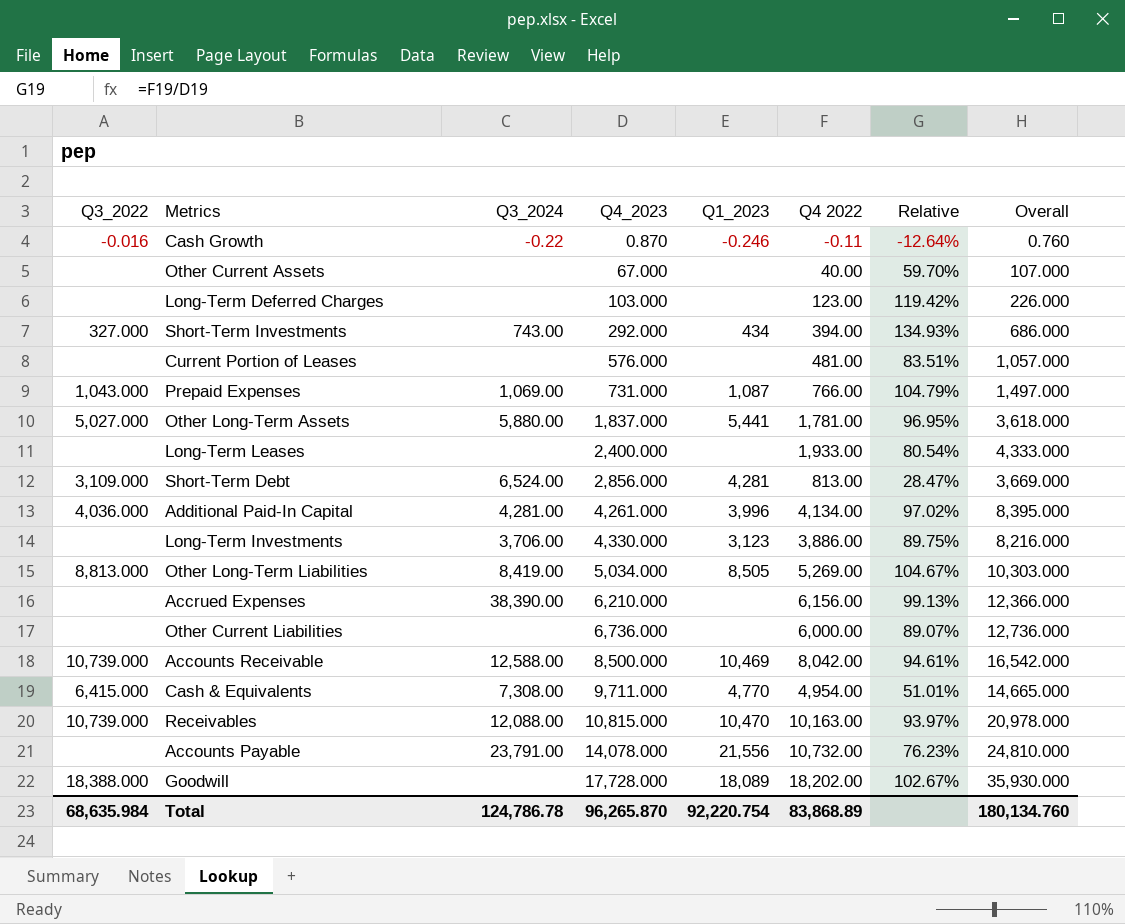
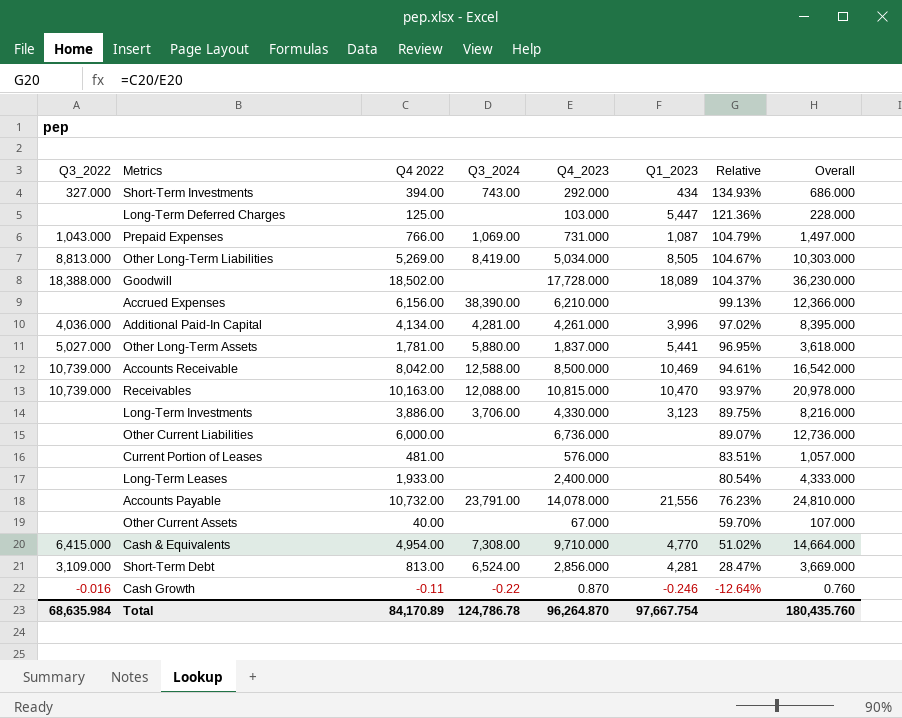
row order: Q4_2023 ascending -> Relative descending
column Q4 2022 | position: 6 -> 3
Long-Term Deferred Charges | Q4 2022: 123.00 -> 125.00
Long-Term Deferred Charges | Q1_2023: none -> 5,447
Long-Term Deferred Charges | Relative: 119.42% -> 121.36%
Long-Term Deferred Charges | Overall: 226.000 -> 228.000
Goodwill | Q4 2022: 18,202.00 -> 18,502.00
Goodwill | Relative: 102.67% -> 104.37%
Goodwill | Overall: 35,930.000 -> 36,230.000
Cash & Equivalents | Q4_2023: 9,711.000 -> 9,710.000
Cash & Equivalents | Relative: 51.01% -> 51.02%
Cash & Equivalents | Overall: 14,665.000 -> 14,664.000
Total | Q4 2022: 83,868.89 -> 84,170.89
Total | Q4_2023: 96,265.870 -> 96,264.870
Total | Q1_2023: 92,220.754 -> 97,667.754
Total | Overall: 180,134.760 -> 180,435.760

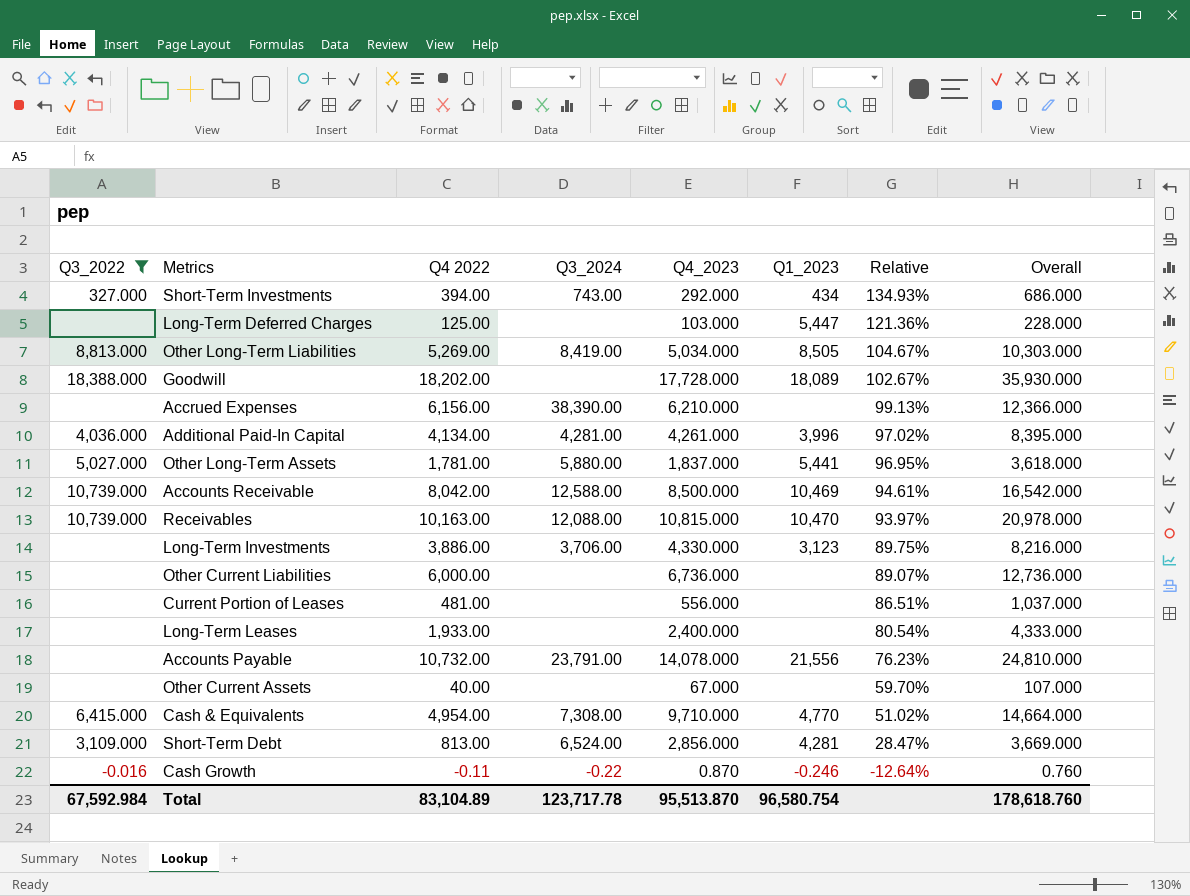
filter: none -> Q3_2022 != 1,043.000
Goodwill | Q4 2022: 18,502.00 -> 18,202.00
Goodwill | Relative: 104.37% -> 102.67%
Goodwill | Overall: 36,230.000 -> 35,930.000
Current Portion of Leases | Q4_2023: 576.000 -> 556.000
Current Portion of Leases | Relative: 83.51% -> 86.51%
Current Portion of Leases | Overall: 1,057.000 -> 1,037.000
Total | Q3_2022: 68,635.984 -> 67,592.984
Total | Q4 2022: 84,170.89 -> 83,104.89
Total | Q3_2024: 124,786.78 -> 123,717.78
Total | Q4_2023: 96,264.870 -> 95,513.870
Total | Q1_2023: 97,667.754 -> 96,580.754
Total | Overall: 180,435.760 -> 178,618.760

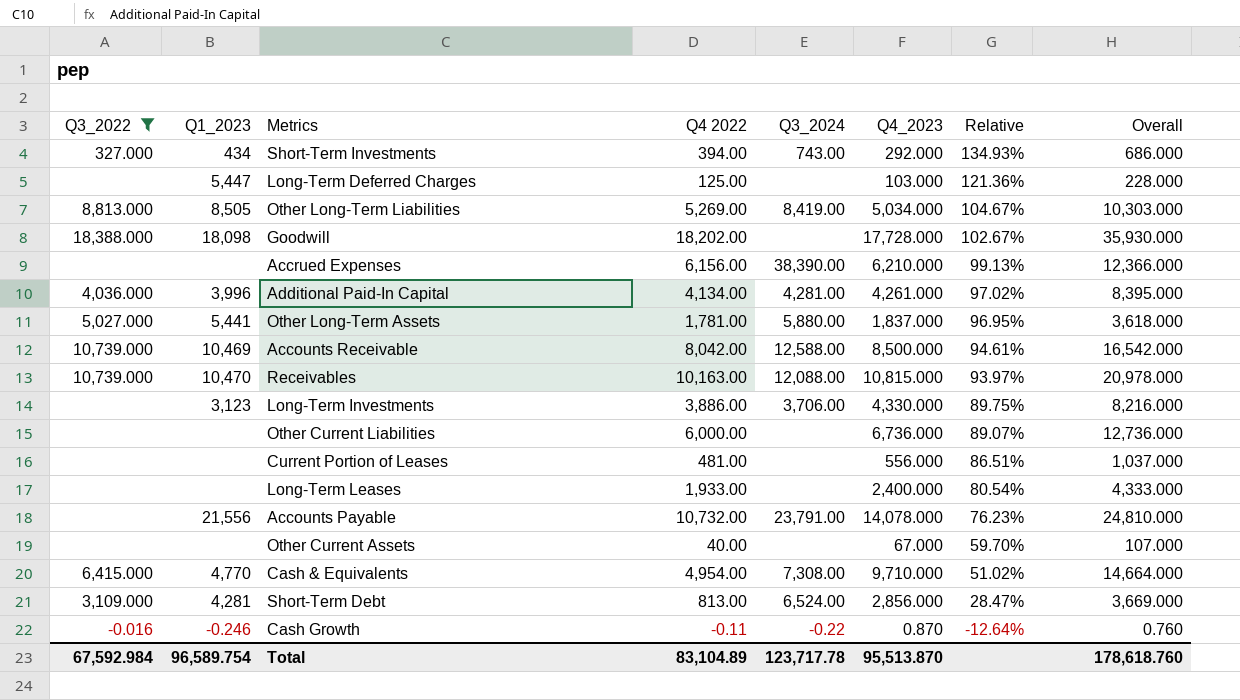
column Q1_2023 | position: 6 -> 2
Goodwill | Q1_2023: 18,089 -> 18,098
Total | Q1_2023: 96,580.754 -> 96,589.754

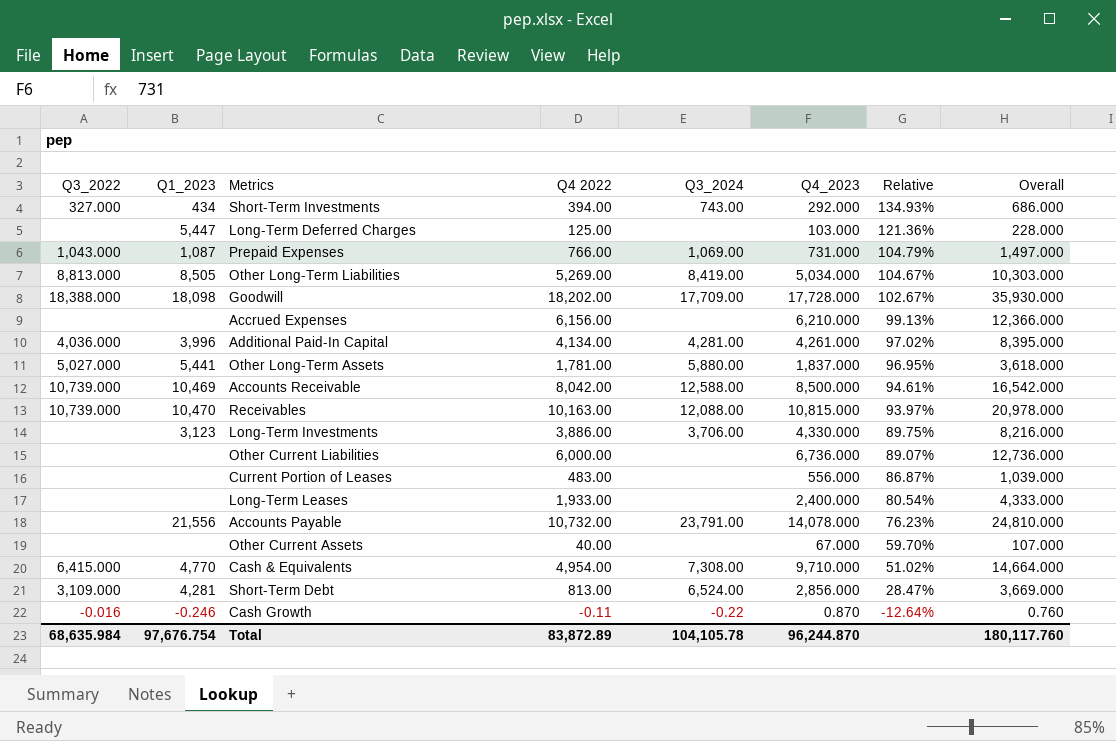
filter: Q3_2022 != 1,043.000 -> none
Goodwill | Q3_2024: none -> 17,709.00
Accrued Expenses | Q3_2024: 38,390.00 -> none
Current Portion of Leases | Q4 2022: 481.00 -> 483.00
Current Portion of Leases | Relative: 86.51% -> 86.87%
Current Portion of Leases | Overall: 1,037.000 -> 1,039.000
Total | Q3_2022: 67,592.984 -> 68,635.984
Total | Q1_2023: 96,589.754 -> 97,676.754
Total | Q4 2022: 83,104.89 -> 83,872.89
Total | Q3_2024: 123,717.78 -> 104,105.78
Total | Q4_2023: 95,513.870 -> 96,244.870
Total | Overall: 178,618.760 -> 180,117.760

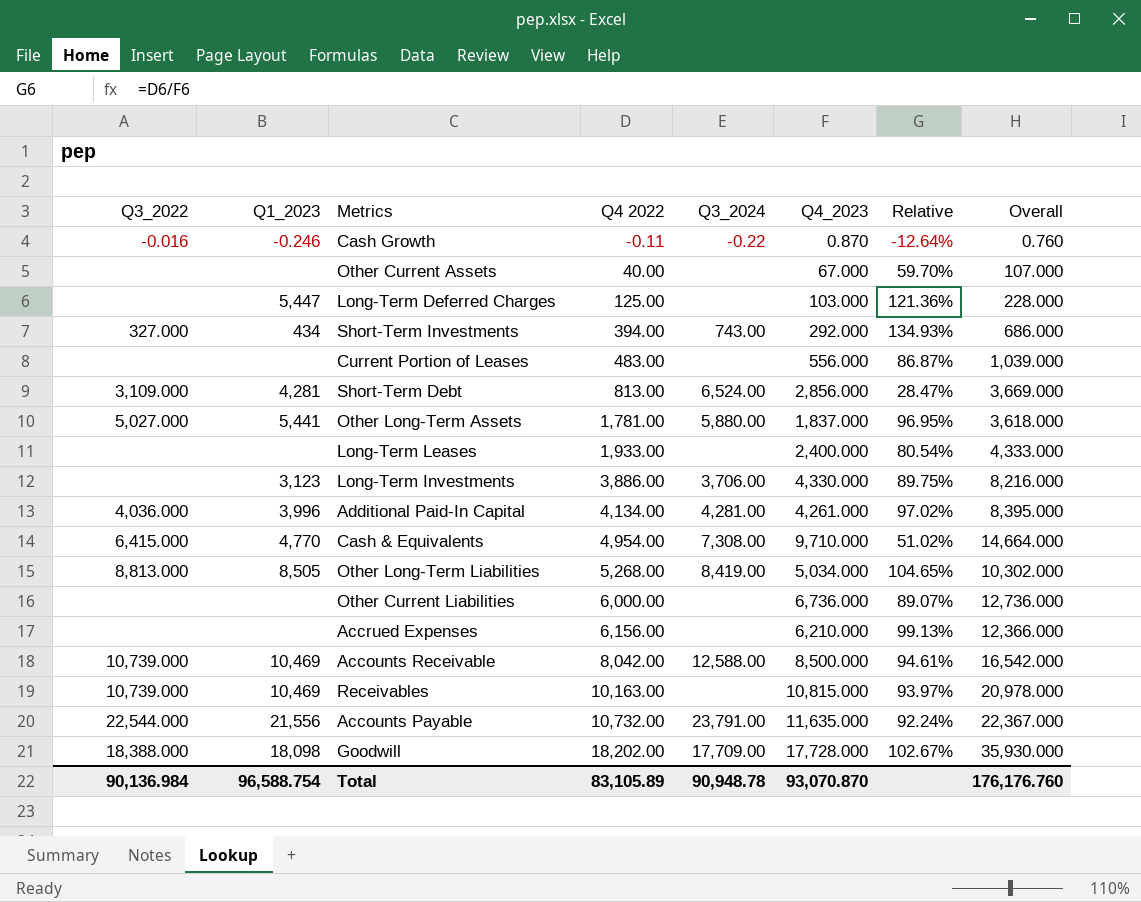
row order: Relative descending -> Q4 2022 ascending
row Prepaid Expenses: 1,043.000 | 1,087 | 766.00 | 1,069.00 | 731.000 | 104.79% | 1,497.000 -> none
Other Long-Term Liabilities | Q4 2022: 5,269.00 -> 5,268.00
Other Long-Term Liabilities | Relative: 104.67% -> 104.65%
Other Long-Term Liabilities | Overall: 10,303.000 -> 10,302.000
Receivables | Q1_2023: 10,470 -> 10,469
Receivables | Q3_2024: 12,088.00 -> none
Accounts Payable | Q3_2022: none -> 22,544.000
Accounts Payable | Q4_2023: 14,078.000 -> 11,635.000
Accounts Payable | Relative: 76.23% -> 92.24%
Accounts Payable | Overall: 24,810.000 -> 22,367.000
Total | Q3_2022: 68,635.984 -> 90,136.984
Total | Q1_2023: 97,676.754 -> 96,588.754
Total | Q4 2022: 83,872.89 -> 83,105.89
Total | Q3_2024: 104,105.78 -> 90,948.78
Total | Q4_2023: 96,244.870 -> 93,070.870
Total | Overall: 180,117.760 -> 176,176.760

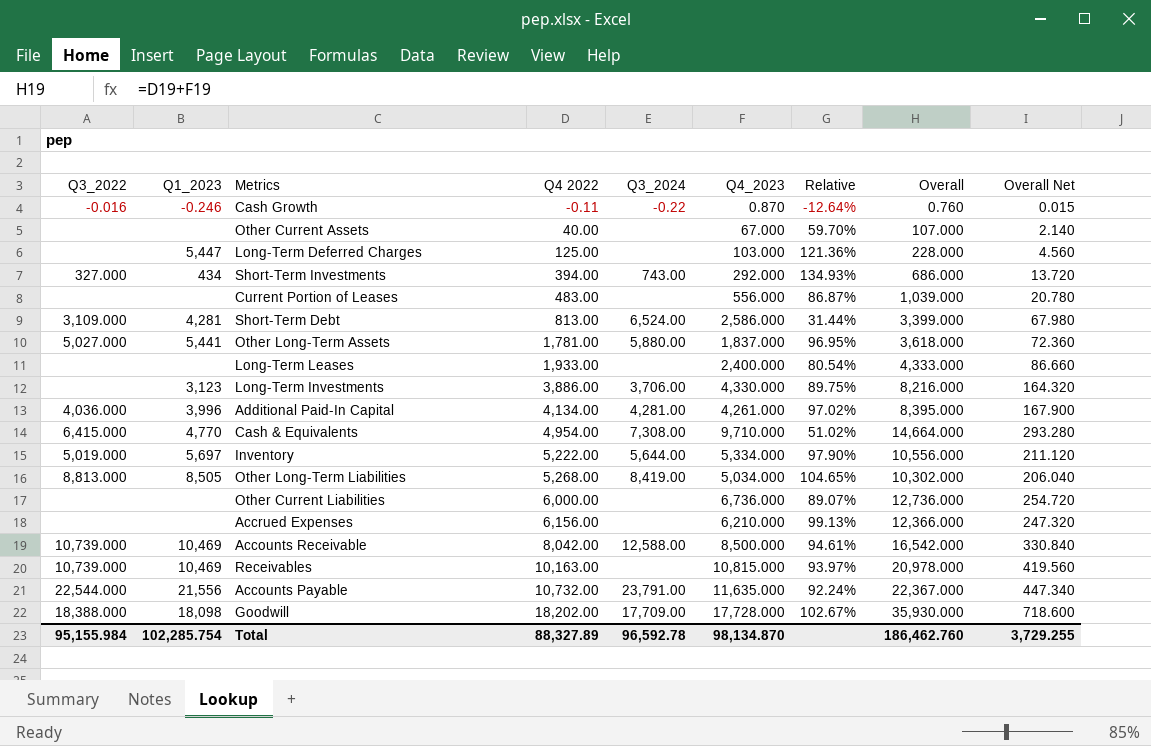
column Overall Net | formula: none -> [Overall] * 0.02
Short-Term Debt | Q4_2023: 2,856.000 -> 2,586.000
Short-Term Debt | Relative: 28.47% -> 31.44%
Short-Term Debt | Overall: 3,669.000 -> 3,399.000
row Inventory: none -> 5,019.000 | 5,697 | 5,222.00 | 5,644.00 | 5,334.000 | 97.90% | 10,556.000 | 211.120
Total | Q3_2022: 90,136.984 -> 95,155.984
Total | Q1_2023: 96,588.754 -> 102,285.754
Total | Q4 2022: 83,105.89 -> 88,327.89
Total | Q3_2024: 90,948.78 -> 96,592.78
Total | Q4_2023: 93,070.870 -> 98,134.870
Total | Overall: 176,176.760 -> 186,462.760

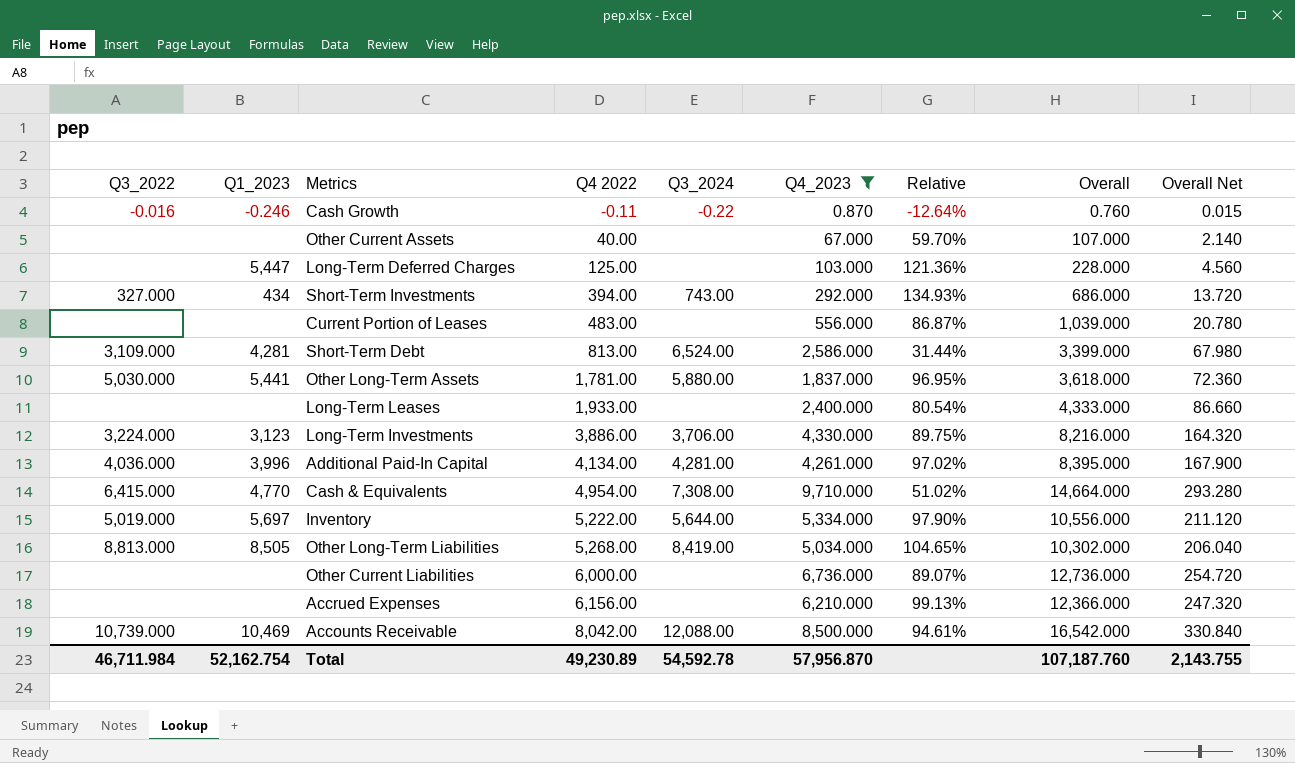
filter: none -> Q4_2023 <= 9,710.000
Other Long-Term Assets | Q3_2022: 5,027.000 -> 5,030.000
Long-Term Investments | Q3_2022: none -> 3,224.000
Accounts Receivable | Q3_2024: 12,588.00 -> 12,088.00
Total | Q3_2022: 95,155.984 -> 46,711.984
Total | Q1_2023: 102,285.754 -> 52,162.754
Total | Q4 2022: 88,327.89 -> 49,230.89
Total | Q3_2024: 96,592.78 -> 54,592.78
Total | Q4_2023: 98,134.870 -> 57,956.870
Total | Overall: 186,462.760 -> 107,187.760
Total | Overall Net: 3,729.255 -> 2,143.755

